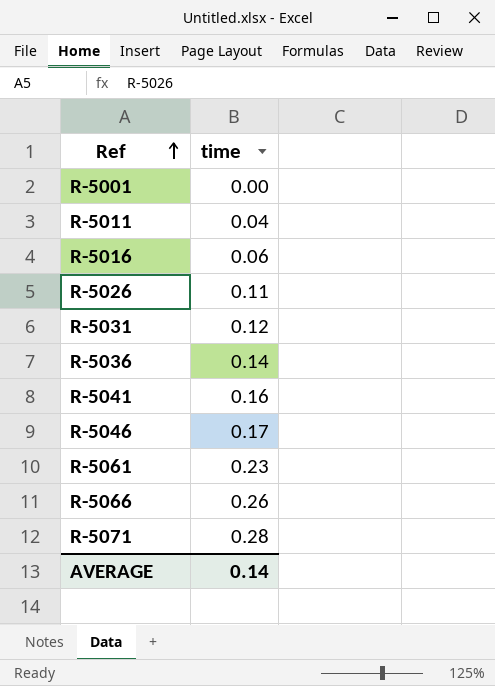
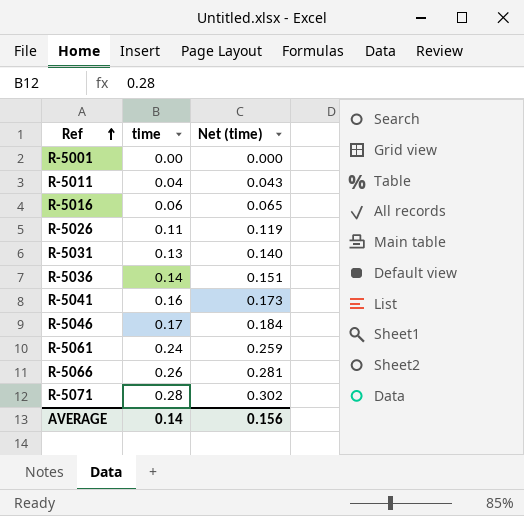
column Net (time) | formula: none -> [time] * 1.08
R-5031 | time: 0.12 -> 0.13
R-5061 | time: 0.23 -> 0.24

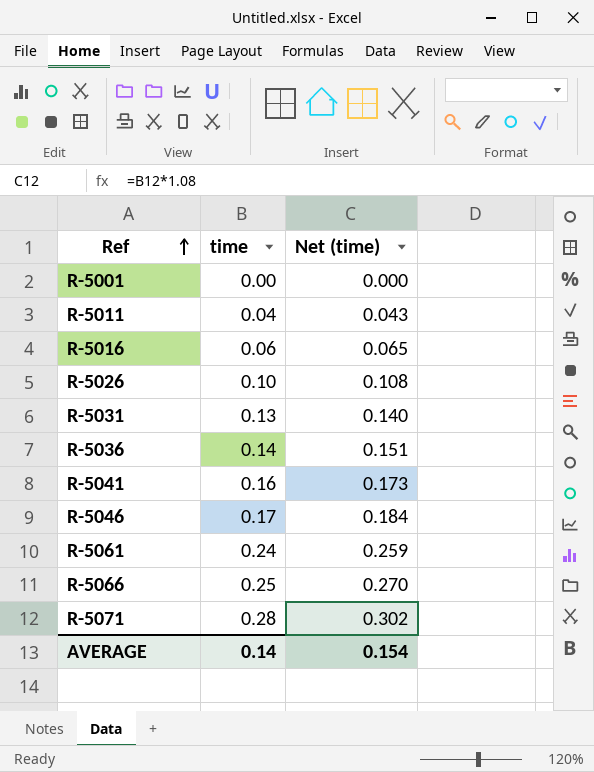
R-5026 | time: 0.11 -> 0.10
R-5026 | Net (time): 0.119 -> 0.108
R-5066 | time: 0.26 -> 0.25
R-5066 | Net (time): 0.281 -> 0.270
AVERAGE | Net (time): 0.156 -> 0.154

